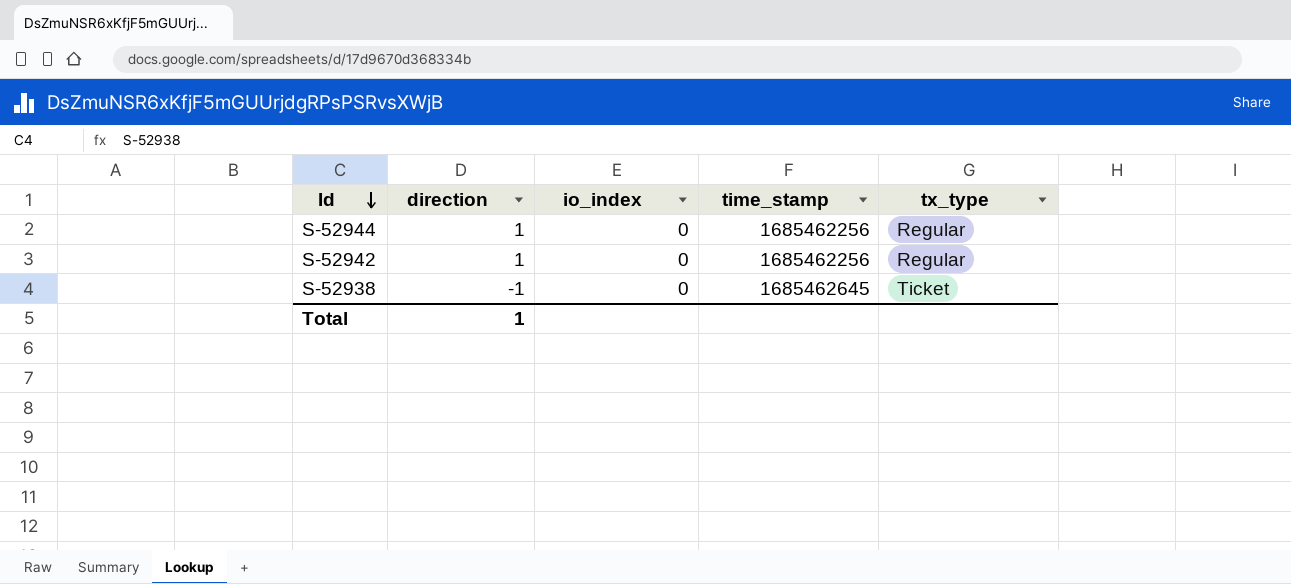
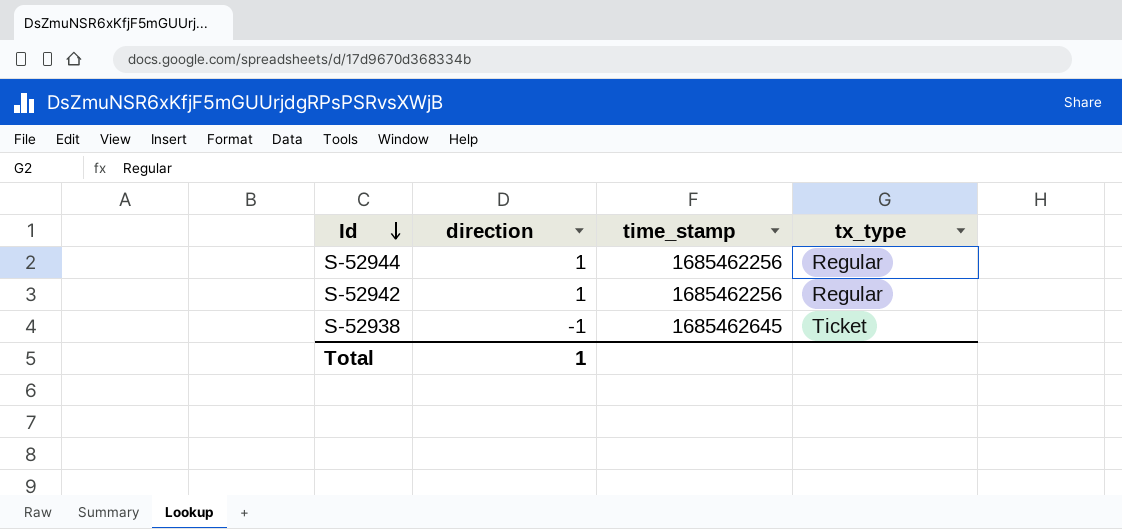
column io_index | position: 3 -> none

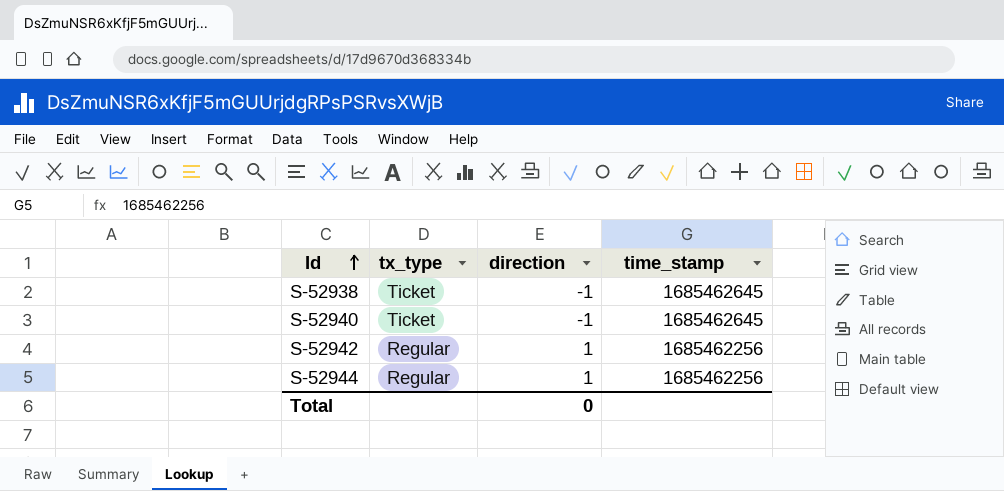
row order: Id descending -> Id ascending
column tx_type | position: 4 -> 2
row S-52940: none -> Ticket | -1 | 1685462645
Total | direction: 1 -> 0

